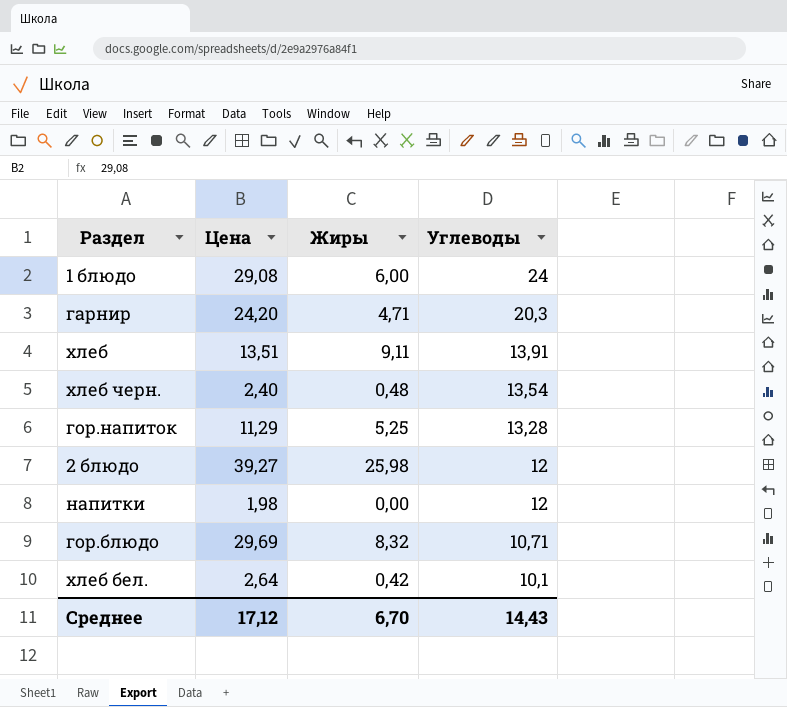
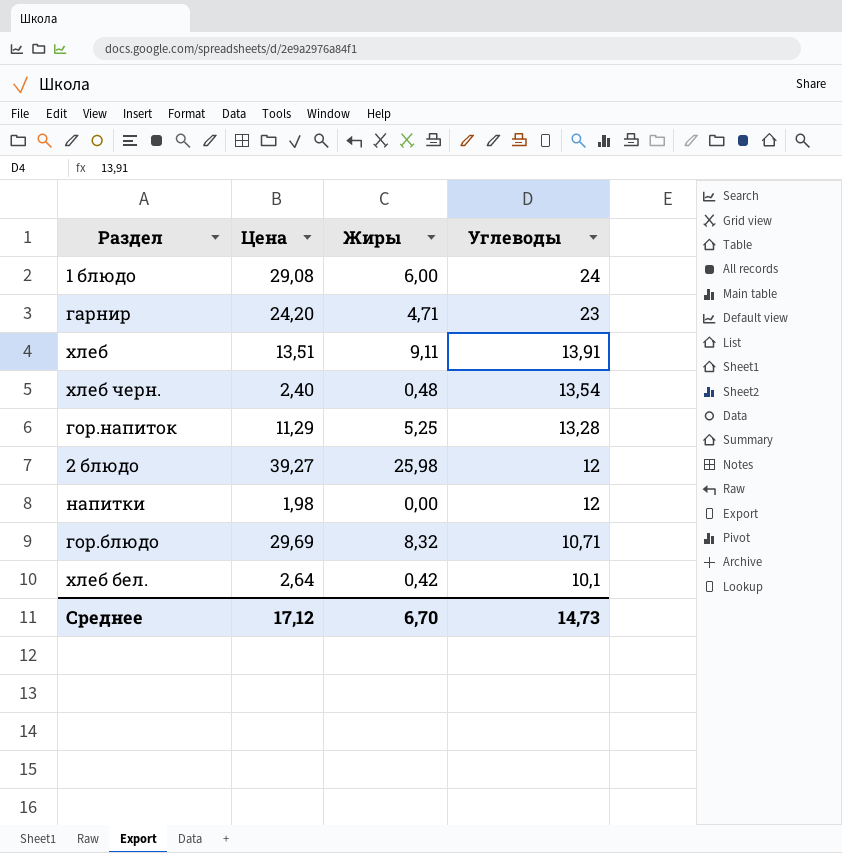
гарнир | Углеводы: 20,3 -> 23
Среднее | Углеводы: 14,43 -> 14,73

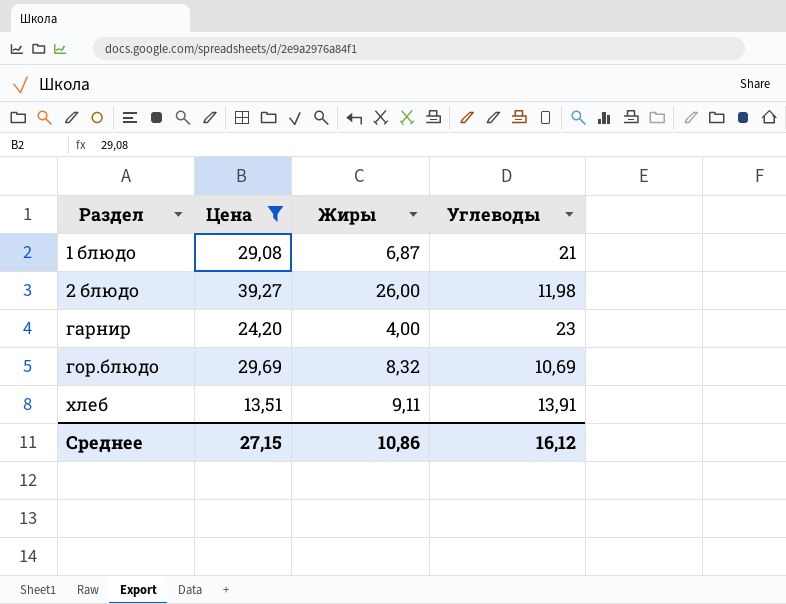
filter: none -> Цена >= 13,51
row order: Углеводы descending -> Раздел ascending
1 блюдо | Жиры: 6,00 -> 6,87
1 блюдо | Углеводы: 24 -> 21
2 блюдо | Жиры: 25,98 -> 26,00
2 блюдо | Углеводы: 12 -> 11,98
гарнир | Жиры: 4,71 -> 4,00
гор.блюдо | Углеводы: 10,71 -> 10,69
Среднее | Цена: 17,12 -> 27,15
Среднее | Жиры: 6,70 -> 10,86
Среднее | Углеводы: 14,73 -> 16,12

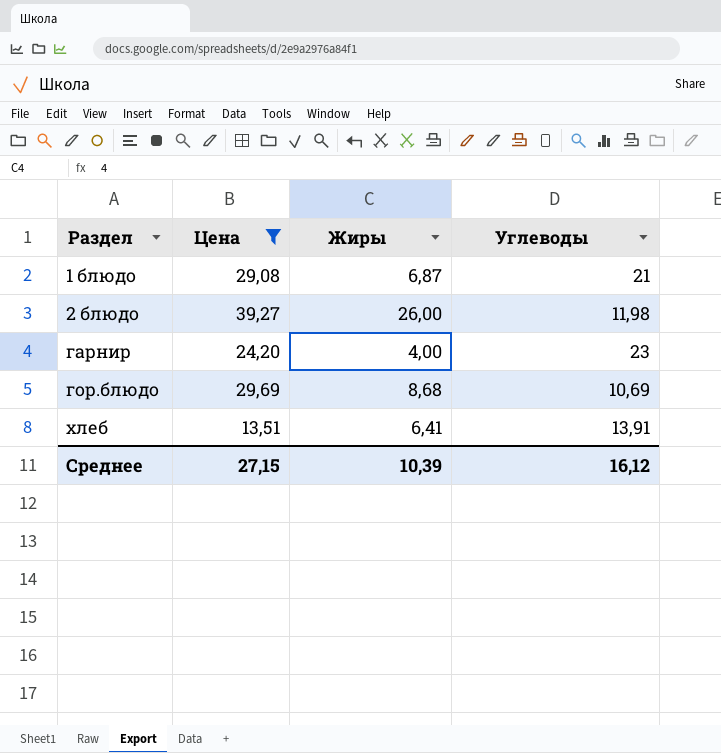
гор.блюдо | Жиры: 8,32 -> 8,68
хлеб | Жиры: 9,11 -> 6,41
Среднее | Жиры: 10,86 -> 10,39

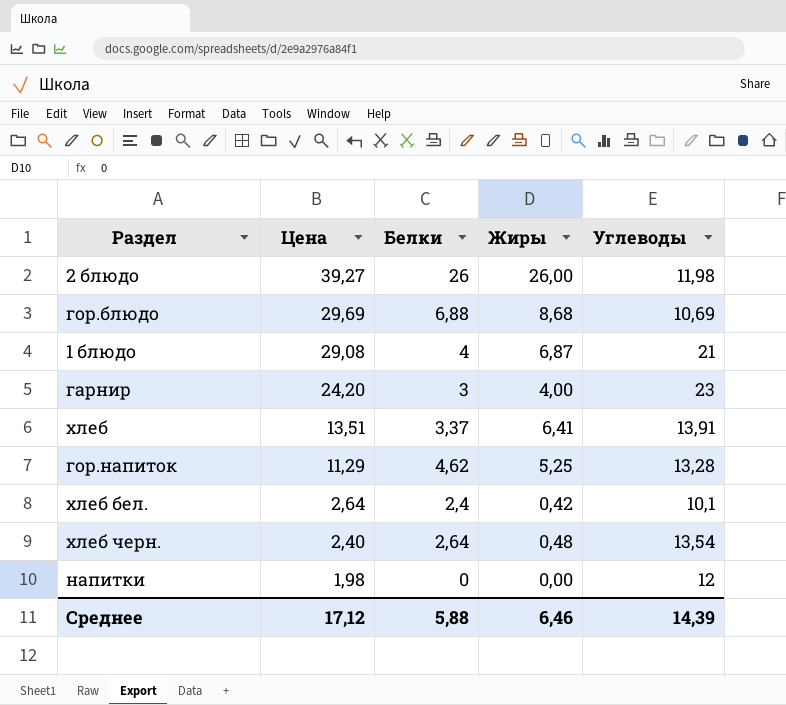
filter: Цена >= 13,51 -> none
row order: Раздел ascending -> Цена descending
column Белки | position: none -> 3
Среднее | Цена: 27,15 -> 17,12
Среднее | Жиры: 10,39 -> 6,46
Среднее | Углеводы: 16,12 -> 14,39

